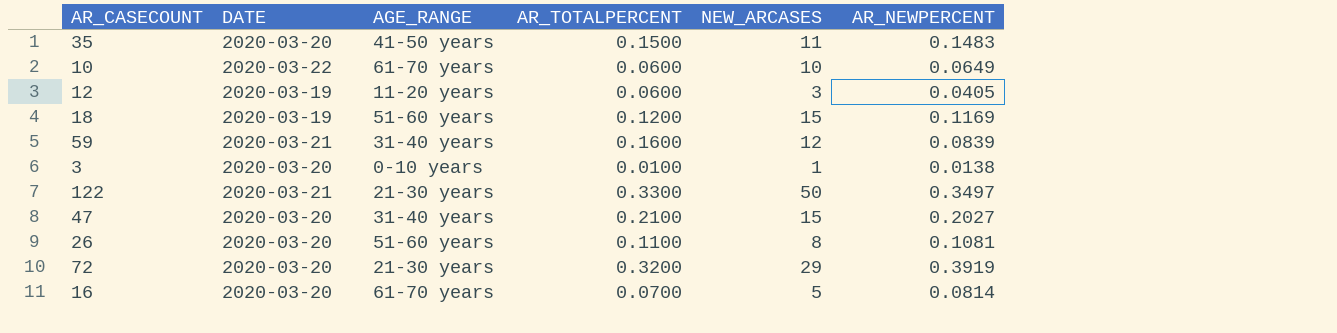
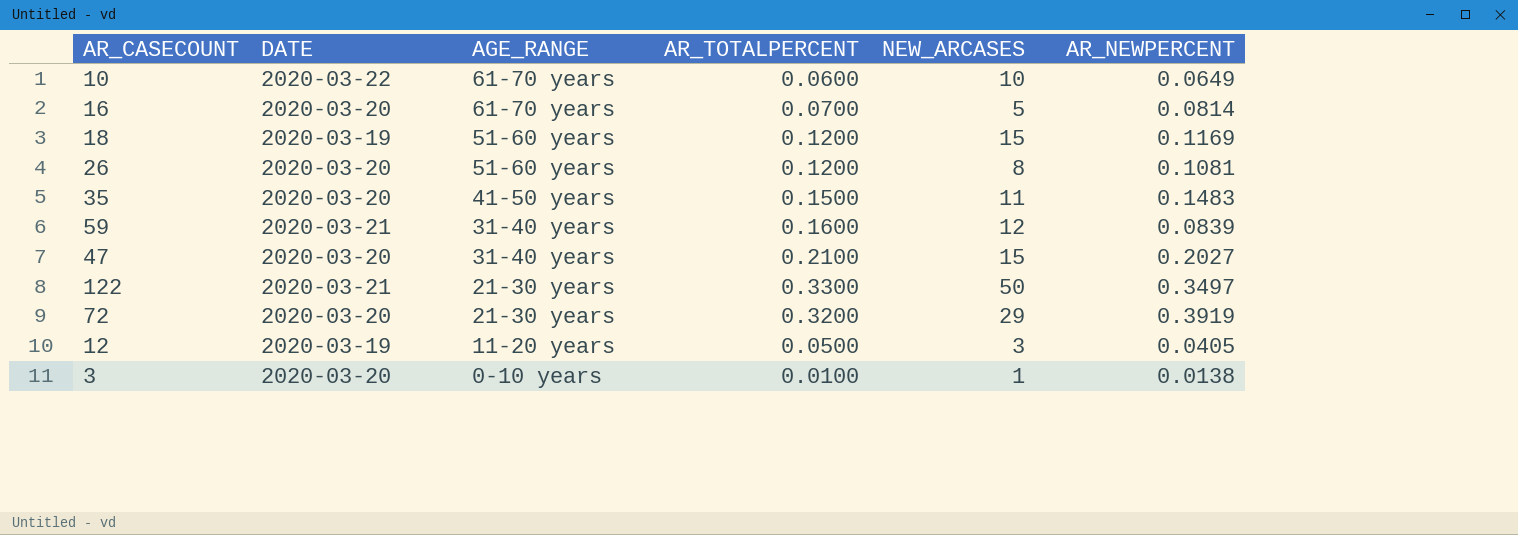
row order: none -> AGE_RANGE descending
26 | AR_TOTALPERCENT: 0.1100 -> 0.1200
12 | AR_TOTALPERCENT: 0.0600 -> 0.0500

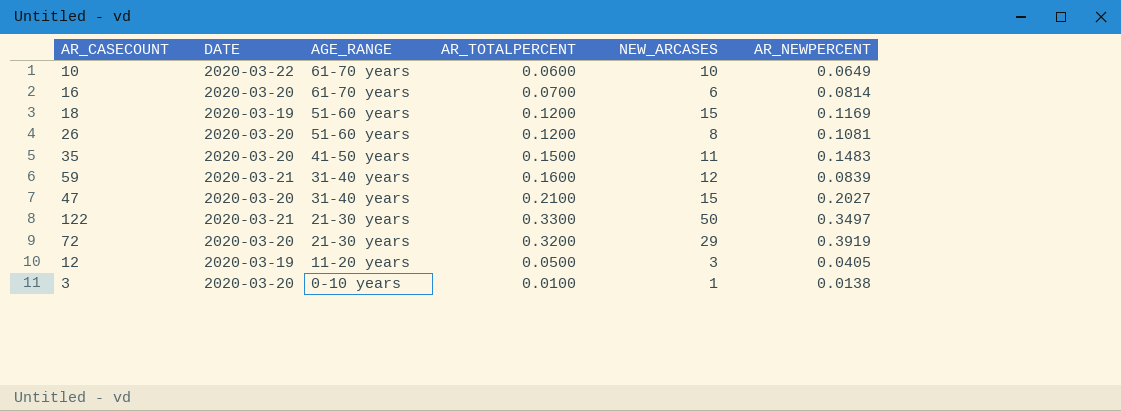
16 | NEW_ARCASES: 5 -> 6

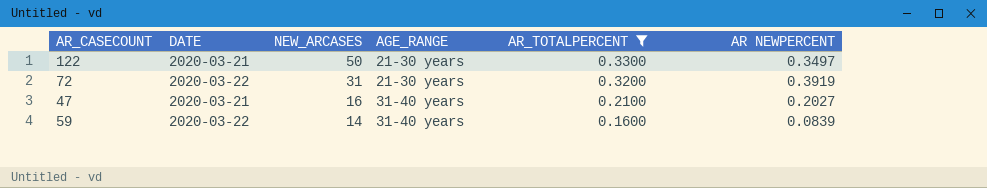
filter: none -> AR_TOTALPERCENT >= 0.1600
row order: AGE_RANGE descending -> NEW_ARCASES descending
column NEW_ARCASES | position: 5 -> 3
column name: AR_NEWPERCENT -> AR NEWPERCENT
72 | DATE: 2020-03-20 -> 2020-03-22
72 | NEW_ARCASES: 29 -> 31
47 | DATE: 2020-03-20 -> 2020-03-21
47 | NEW_ARCASES: 15 -> 16
59 | DATE: 2020-03-21 -> 2020-03-22
59 | NEW_ARCASES: 12 -> 14

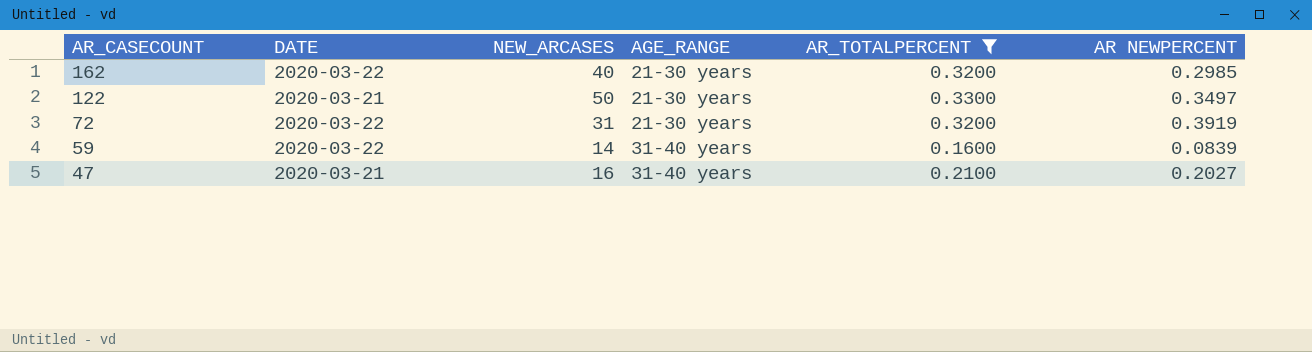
row order: NEW_ARCASES descending -> AR_CASECOUNT descending
row 162: none -> 2020-03-22 | 40 | 21-30 years | 0.3200 | 0.2985

